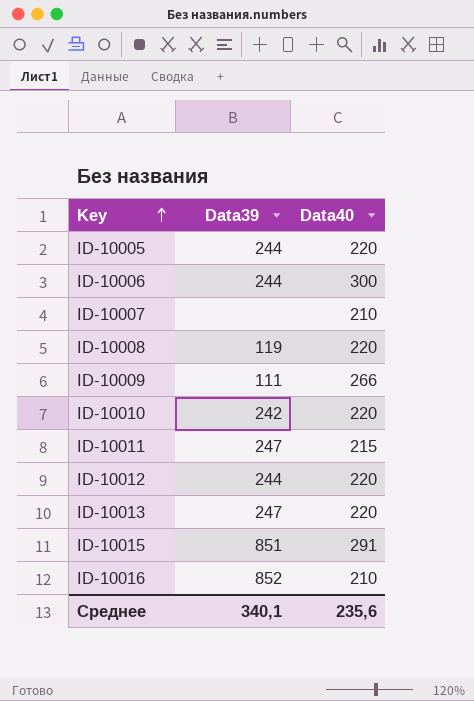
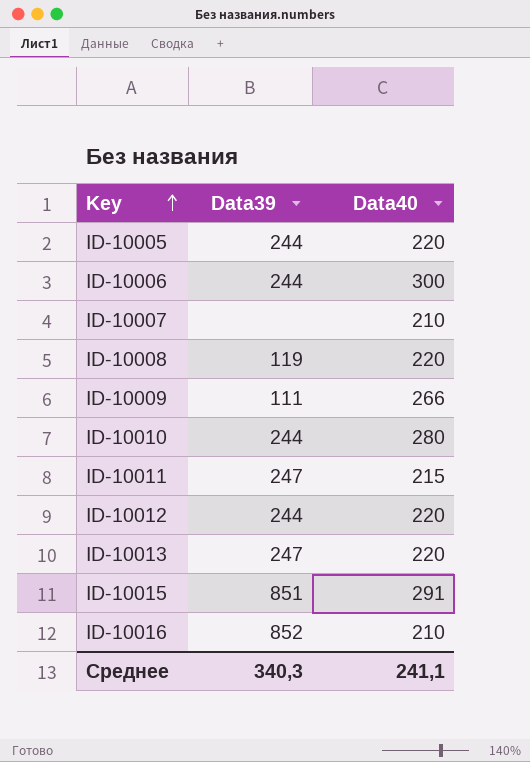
ID-10010 | Data39: 242 -> 244
ID-10010 | Data40: 220 -> 280
Среднее | Data39: 340,1 -> 340,3
Среднее | Data40: 235,6 -> 241,1

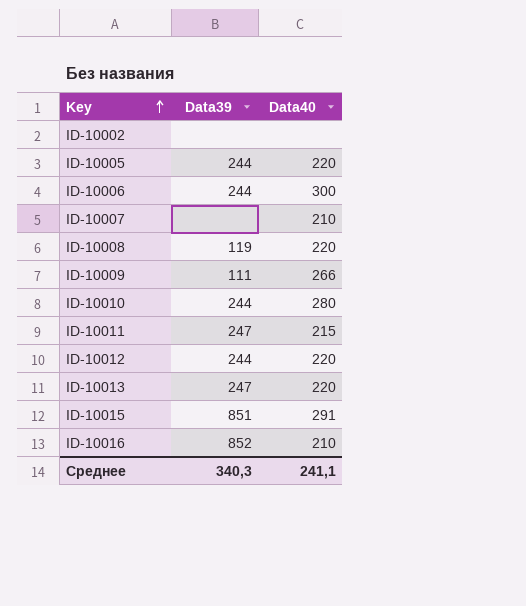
row ID-10002: none -> none | none

